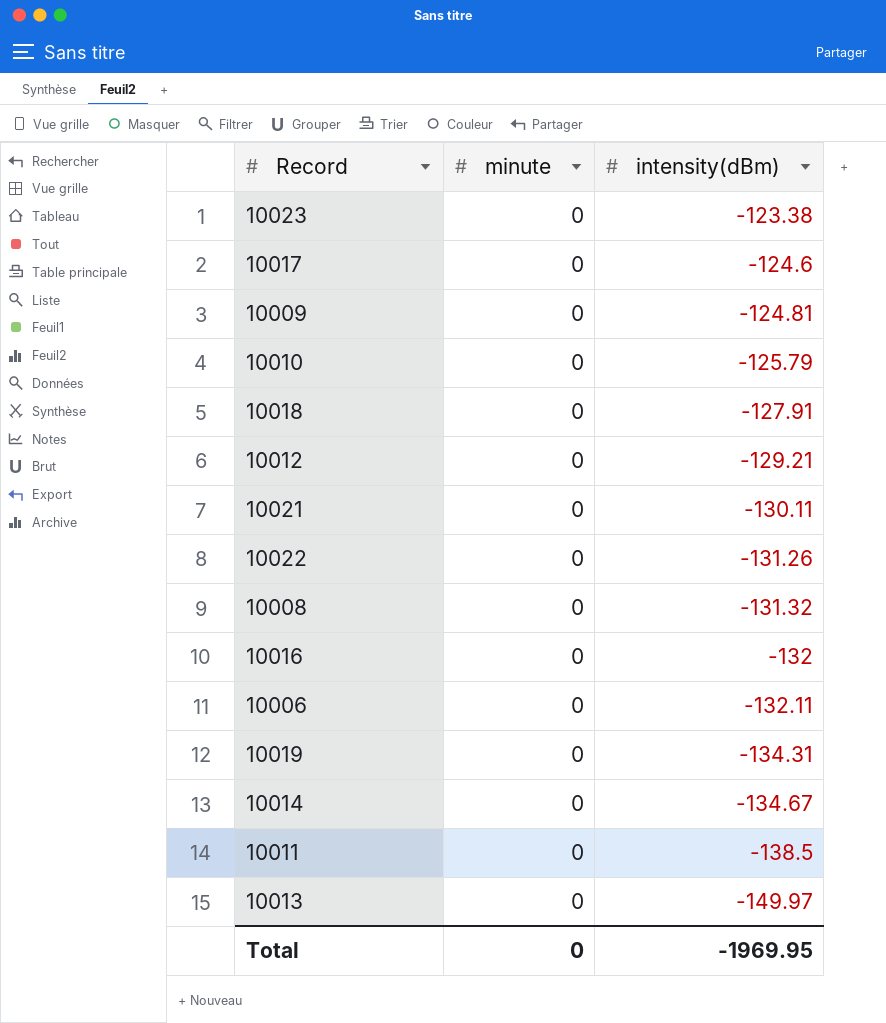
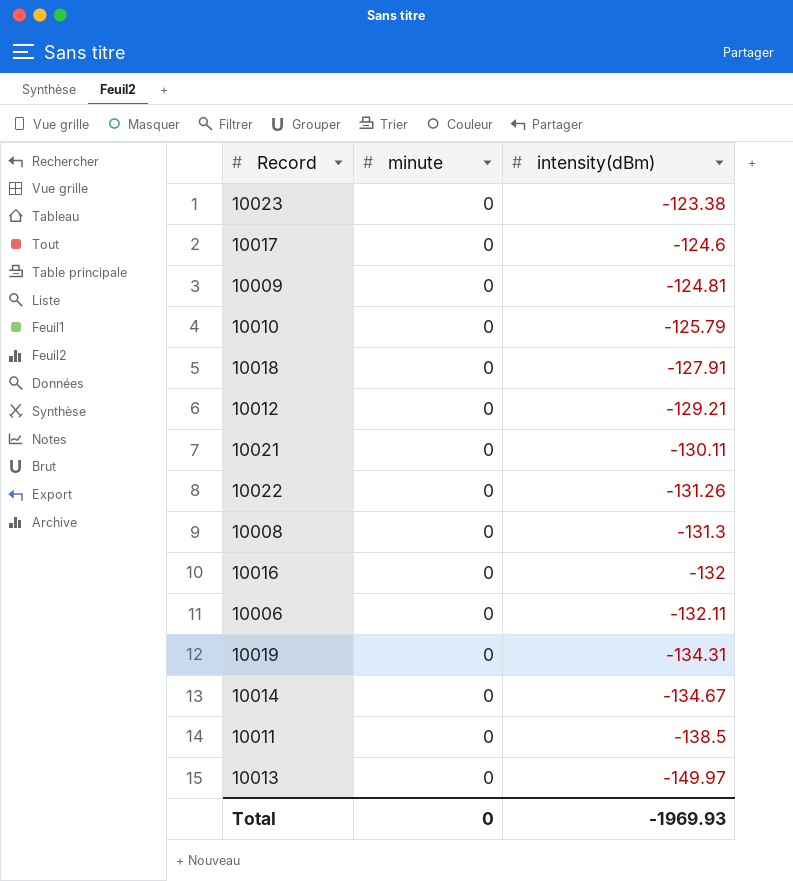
10008 | intensity(dBm): -131.32 -> -131.3
Total | intensity(dBm): -1969.95 -> -1969.93

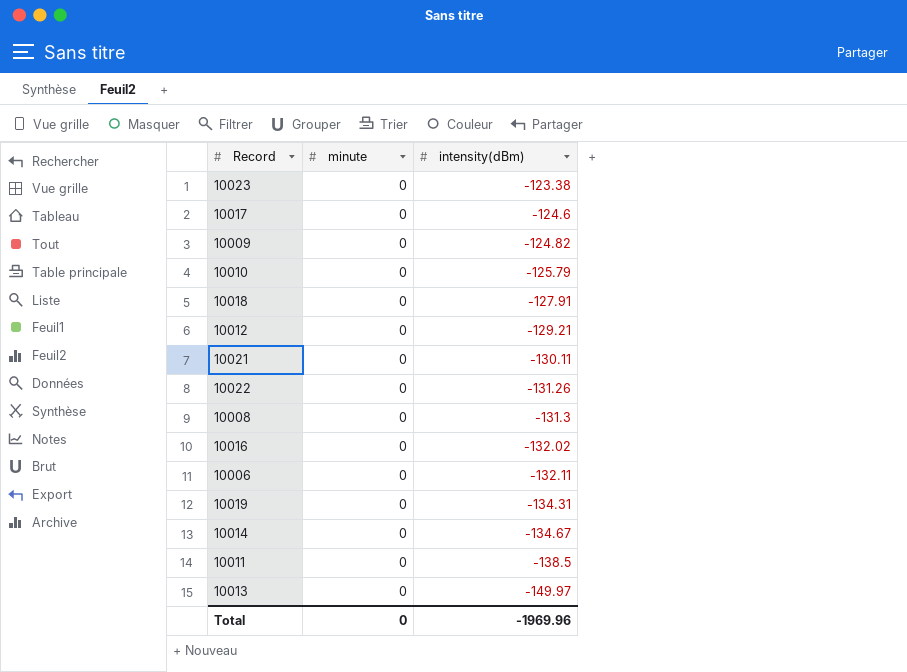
10009 | intensity(dBm): -124.81 -> -124.82
10016 | intensity(dBm): -132 -> -132.02
Total | intensity(dBm): -1969.93 -> -1969.96

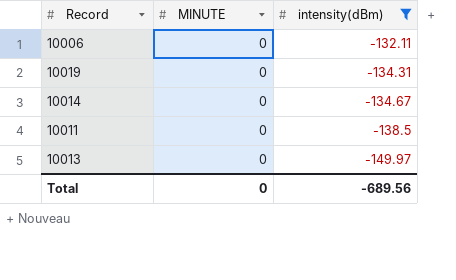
filter: none -> intensity(dBm) <= -132.11
column name: minute -> MINUTE
Total | intensity(dBm): -1969.96 -> -689.56

